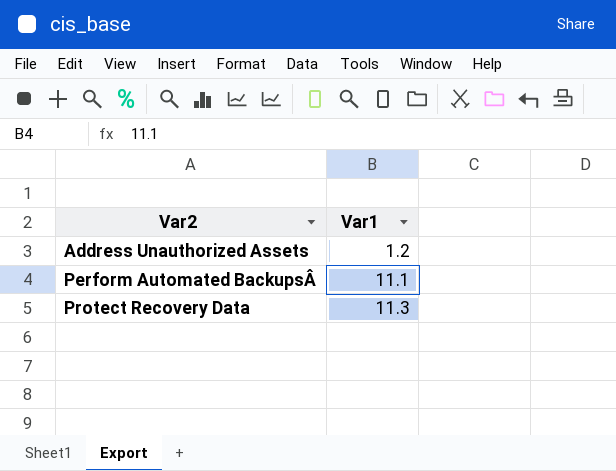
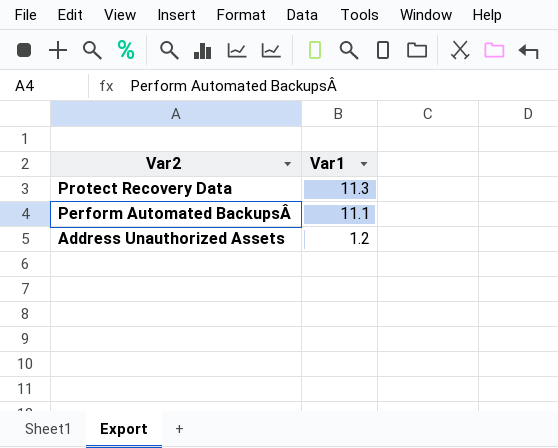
row order: Var2 ascending -> Var2 descending

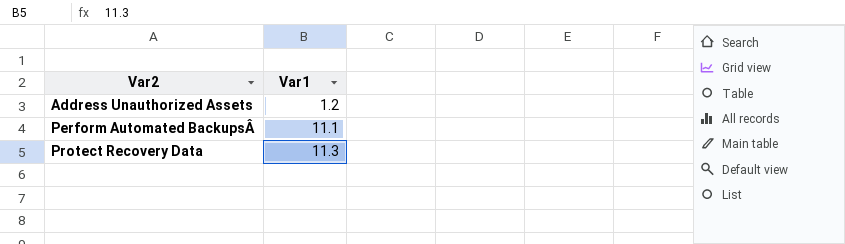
row order: Var2 descending -> Var2 ascending

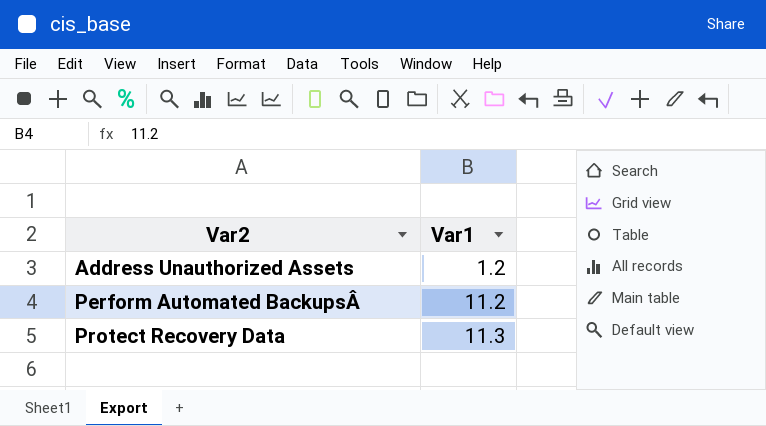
Perform Automated BackupsÂ | Var1: 11.1 -> 11.2

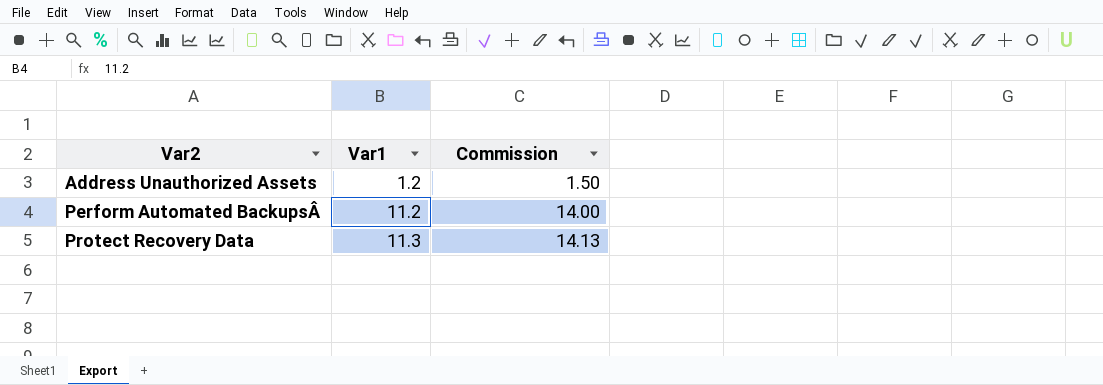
column Commission | formula: none -> [Var1] * 1.25

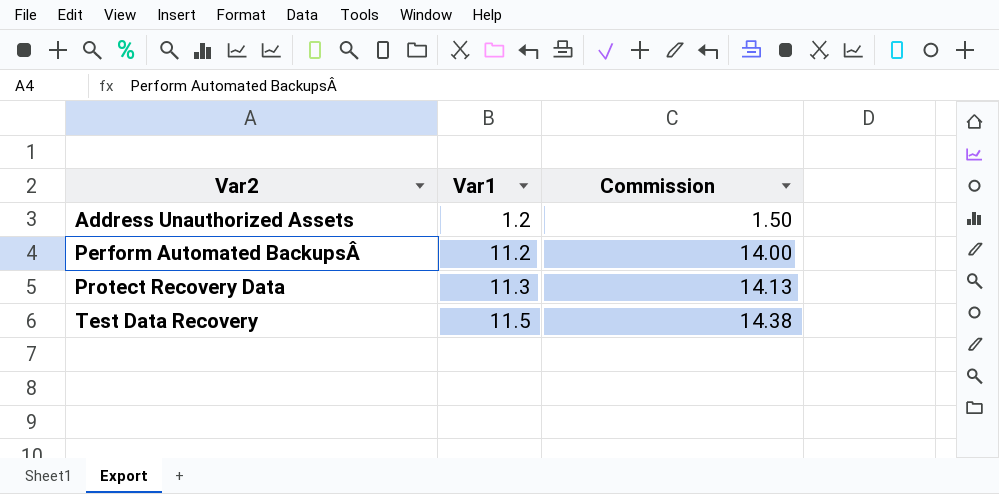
row Test Data Recovery: none -> 11.5 | 14.38

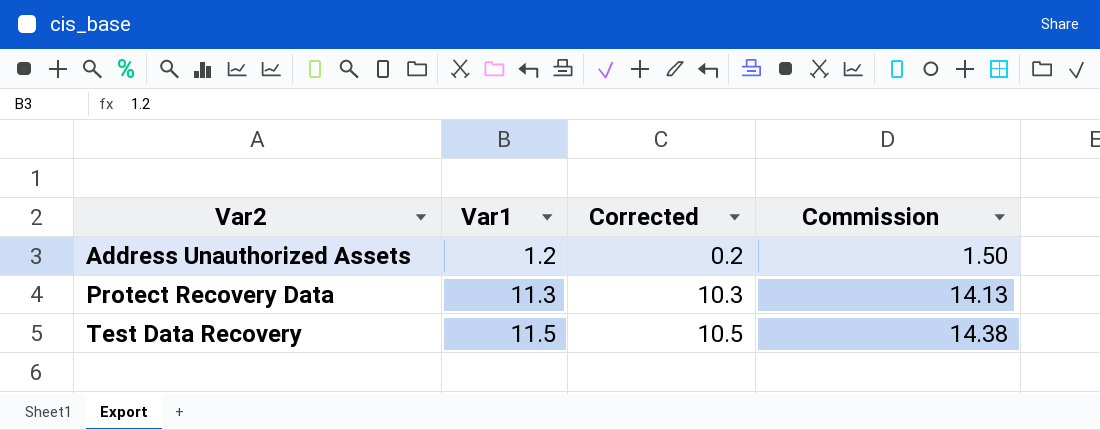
column Corrected | formula: none -> [Var1] - 1
row Perform Automated BackupsÂ: 11.2 | 14.00 -> none

